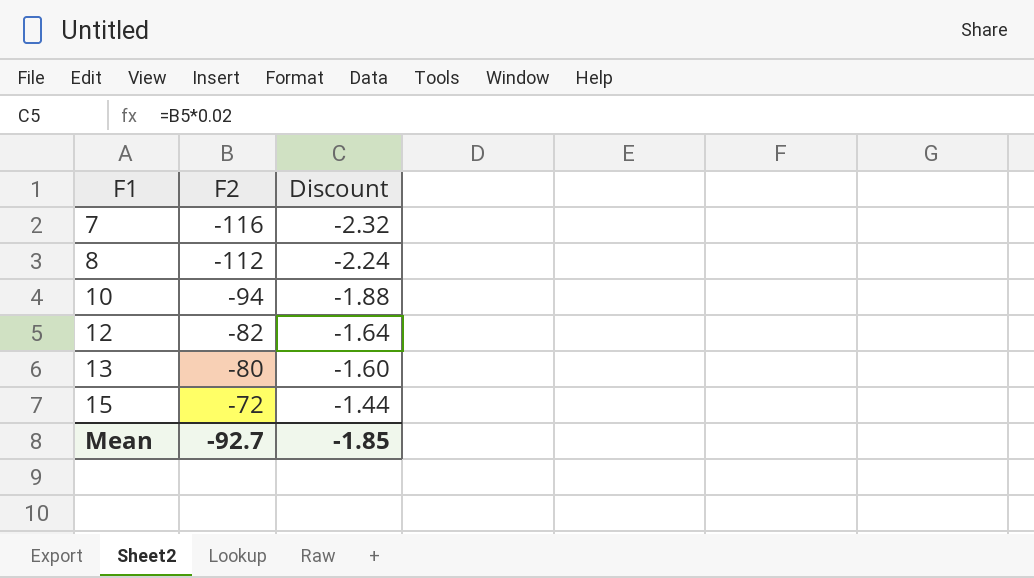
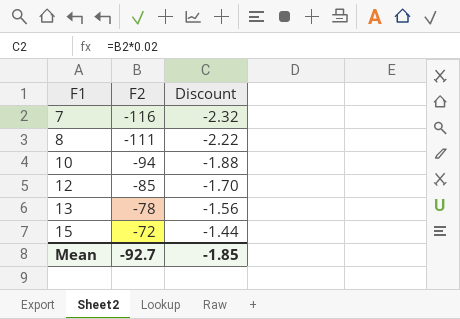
8 | F2: -112 -> -111
8 | Discount: -2.24 -> -2.22
12 | F2: -82 -> -85
12 | Discount: -1.64 -> -1.70
13 | F2: -80 -> -78
13 | Discount: -1.60 -> -1.56

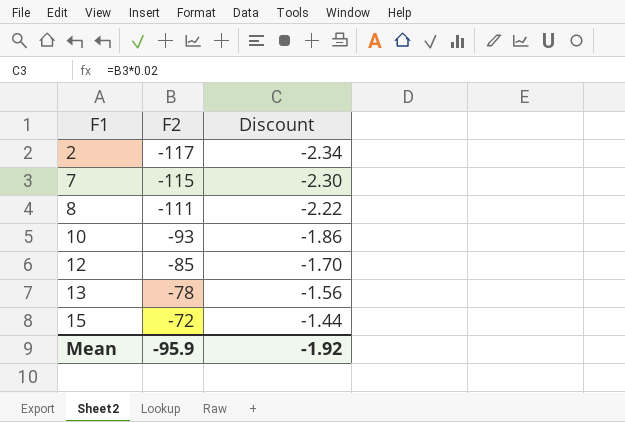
row 2: none -> -117 | -2.34
7 | F2: -116 -> -115
7 | Discount: -2.32 -> -2.30
10 | F2: -94 -> -93
10 | Discount: -1.88 -> -1.86
Mean | F2: -92.7 -> -95.9
Mean | Discount: -1.85 -> -1.92

